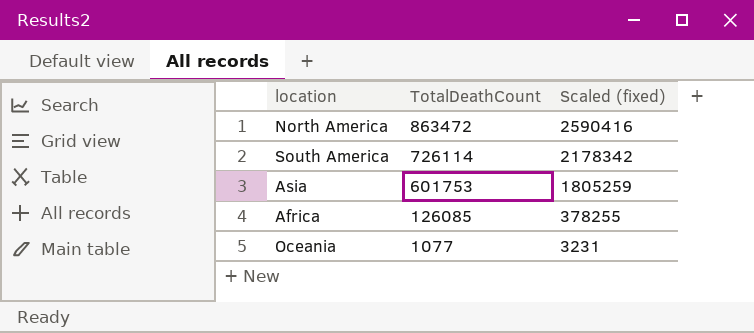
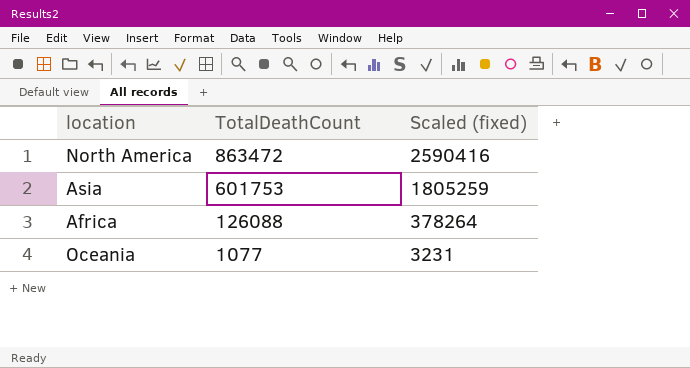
row South America: 726114 | 2178342 -> none
Africa | TotalDeathCount: 126085 -> 126088
Africa | Scaled (fixed): 378255 -> 378264

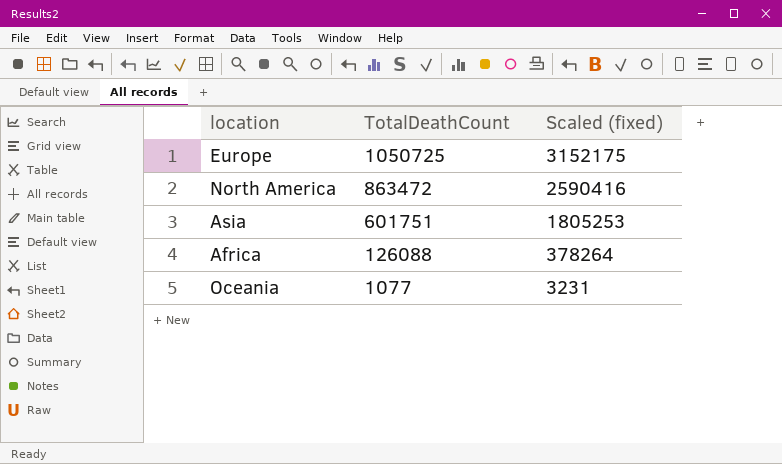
row Europe: none -> 1050725 | 3152175
Asia | TotalDeathCount: 601753 -> 601751
Asia | Scaled (fixed): 1805259 -> 1805253

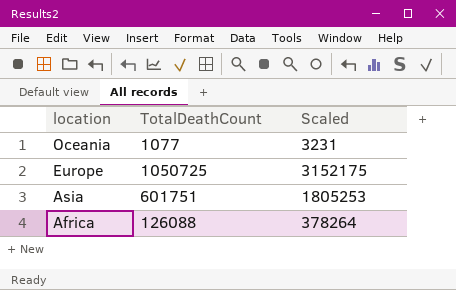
row order: TotalDeathCount descending -> location descending
column name: Scaled (fixed) -> Scaled
row North America: 863472 | 2590416 -> none

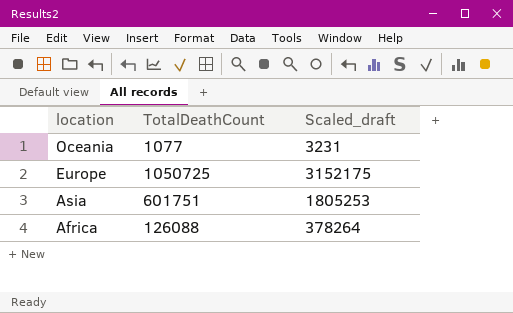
column name: Scaled -> Scaled_draft

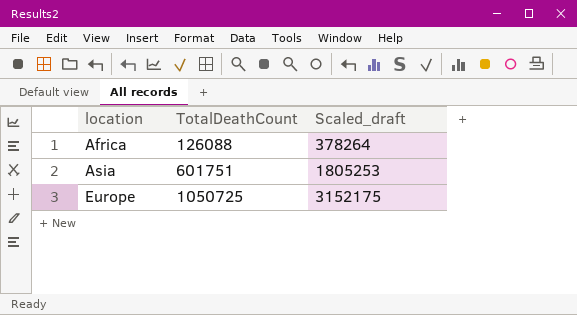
row order: location descending -> location ascending
row Oceania: 1077 | 3231 -> none

